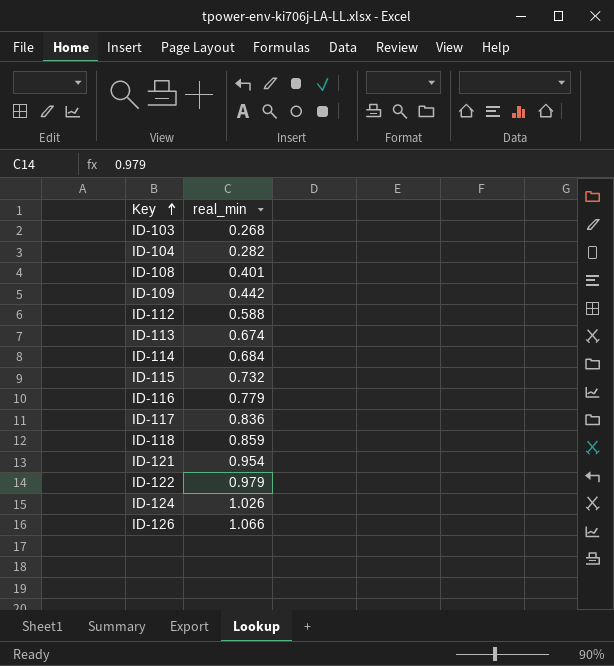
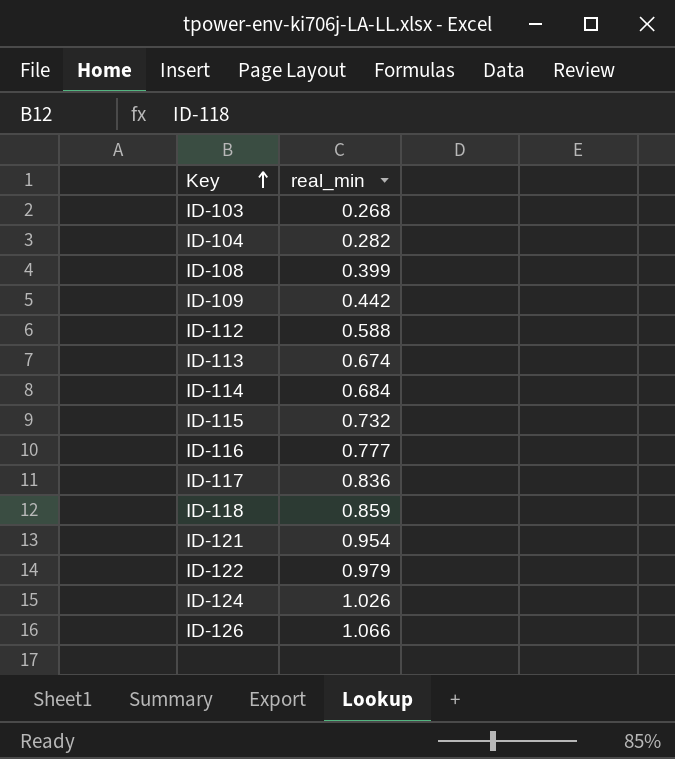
ID-108 | real_min: 0.401 -> 0.399
ID-116 | real_min: 0.779 -> 0.777

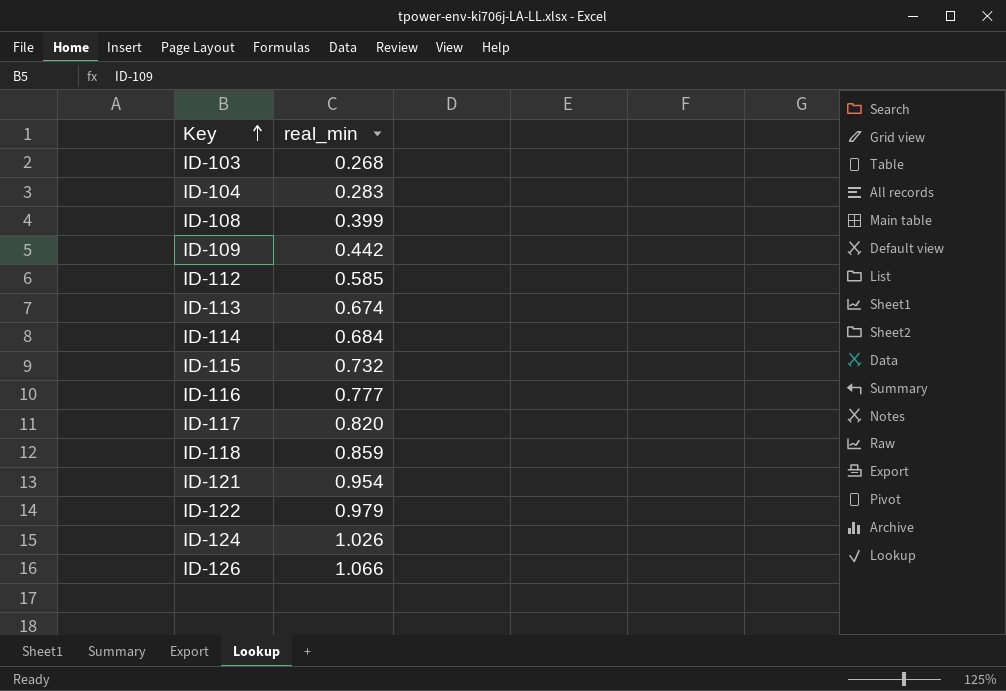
ID-104 | real_min: 0.282 -> 0.283
ID-112 | real_min: 0.588 -> 0.585
ID-117 | real_min: 0.836 -> 0.820

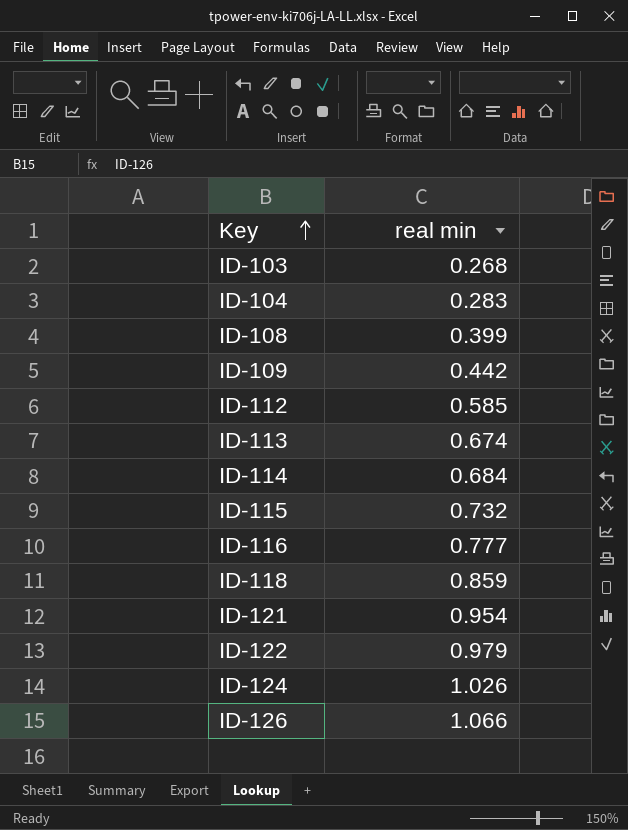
column name: real_min -> real min
row ID-117: 0.820 -> none

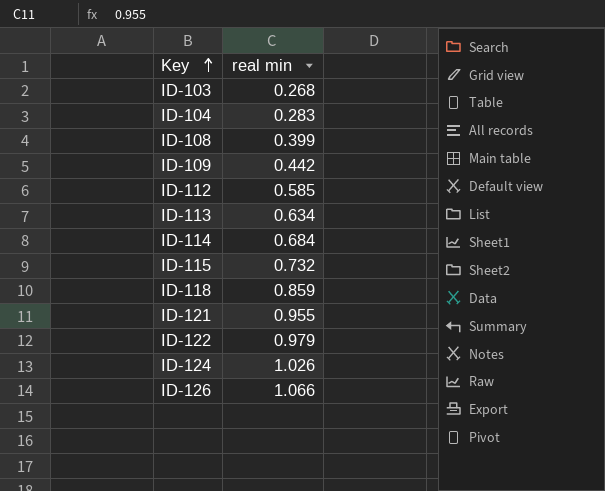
row ID-116: 0.777 -> none
ID-113 | real min: 0.674 -> 0.634
ID-121 | real min: 0.954 -> 0.955

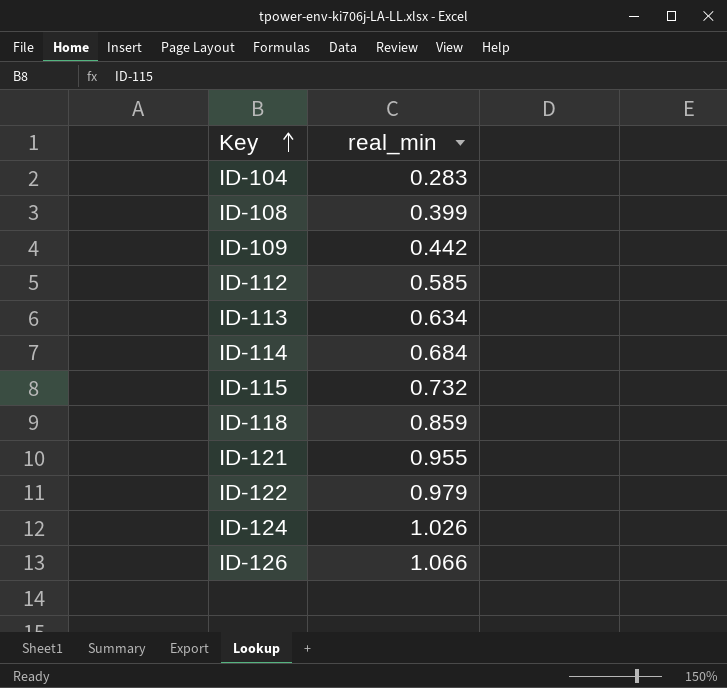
column name: real min -> real_min
row ID-103: 0.268 -> none

